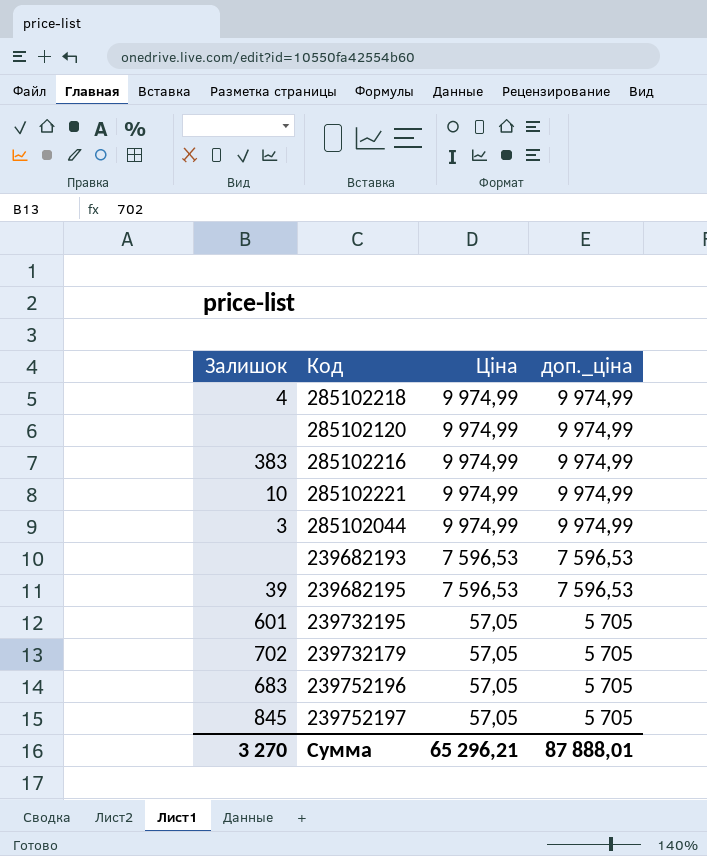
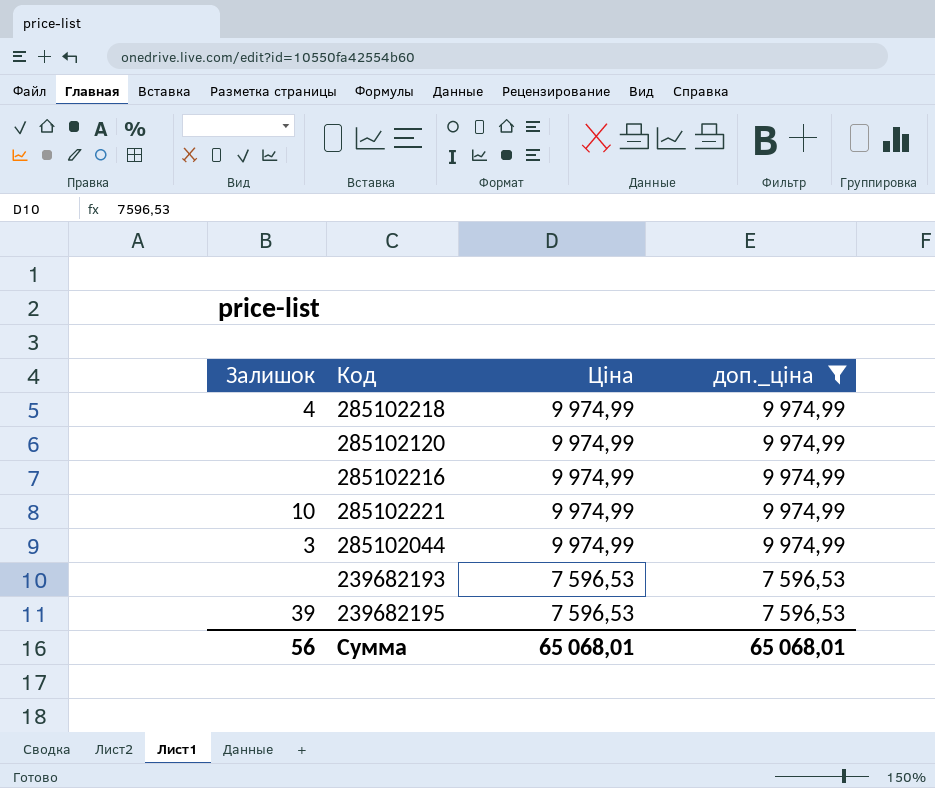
filter: none -> доп._ціна != 5 705
285102216 | Залишок: 383 -> none
Сумма | Залишок: 3 270 -> 56
Сумма | Ціна: 65 296,21 -> 65 068,01
Сумма | доп._ціна: 87 888,01 -> 65 068,01

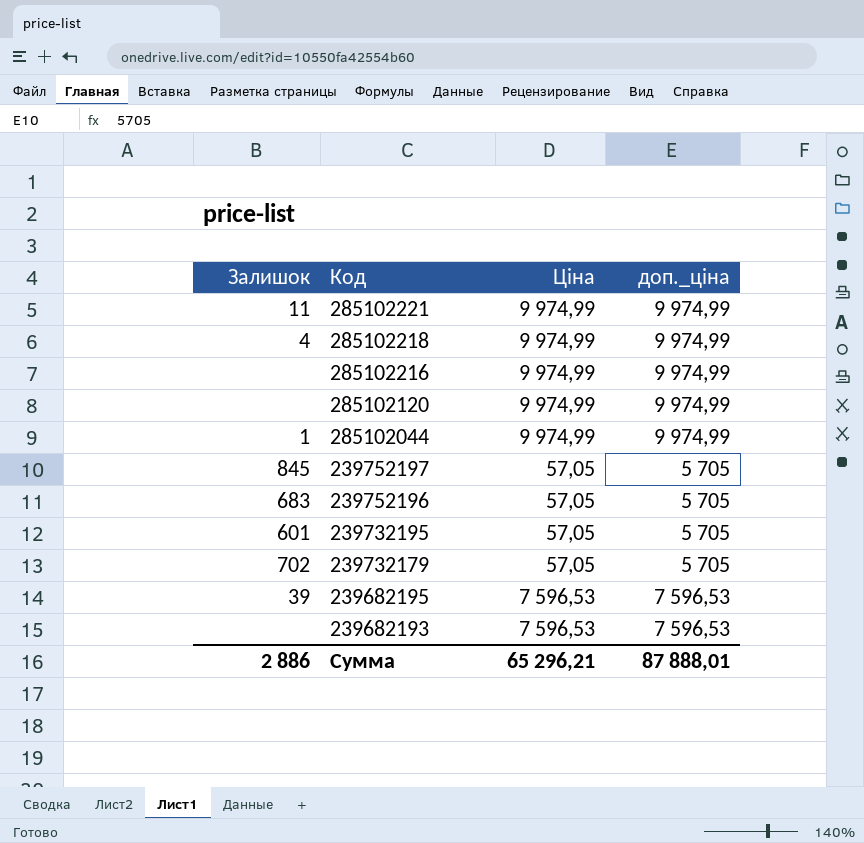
filter: доп._ціна != 5 705 -> none
row order: Ціна descending -> Код descending
285102221 | Залишок: 10 -> 11
285102044 | Залишок: 3 -> 1
Сумма | Залишок: 56 -> 2 886
Сумма | Ціна: 65 068,01 -> 65 296,21
Сумма | доп._ціна: 65 068,01 -> 87 888,01

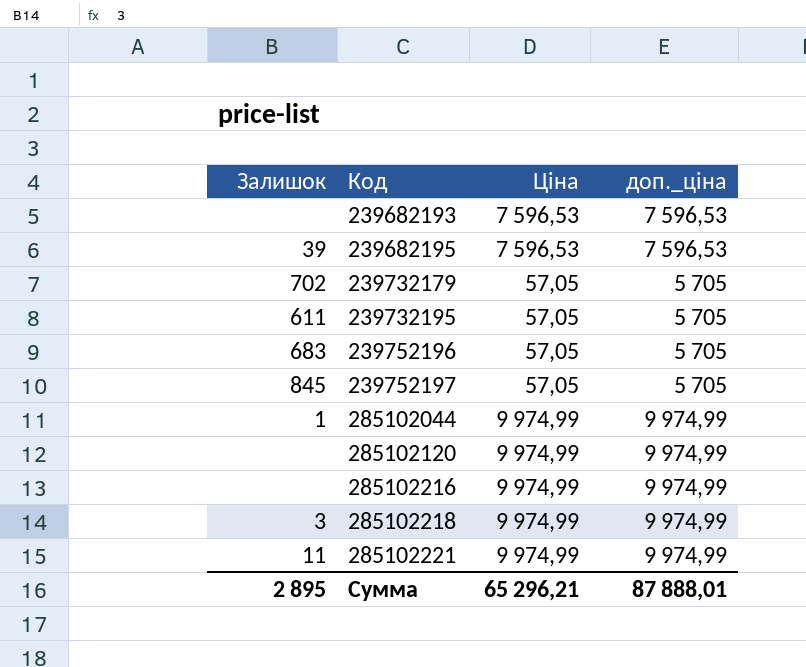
row order: Код descending -> Код ascending
239732195 | Залишок: 601 -> 611
285102218 | Залишок: 4 -> 3
Сумма | Залишок: 2 886 -> 2 895

